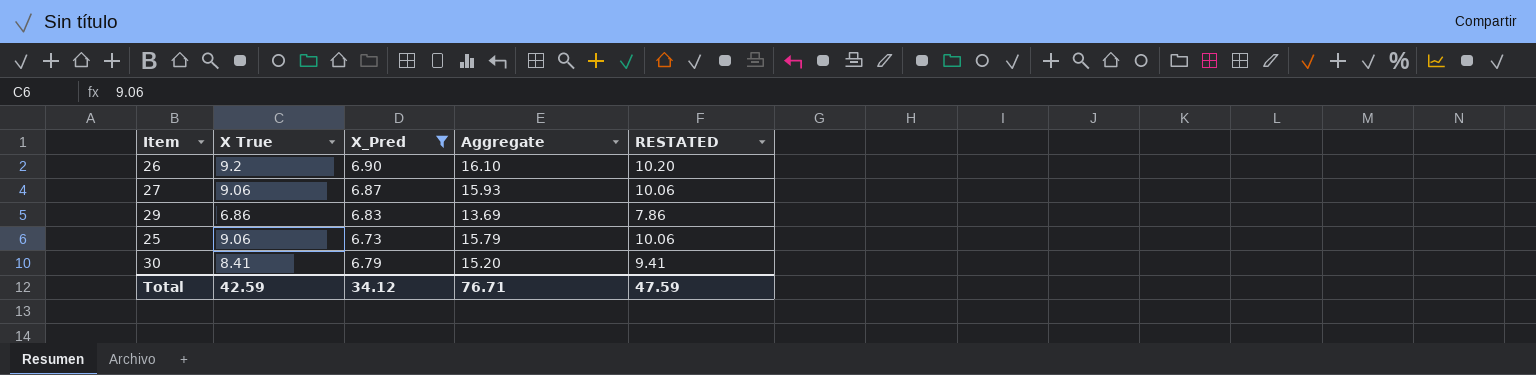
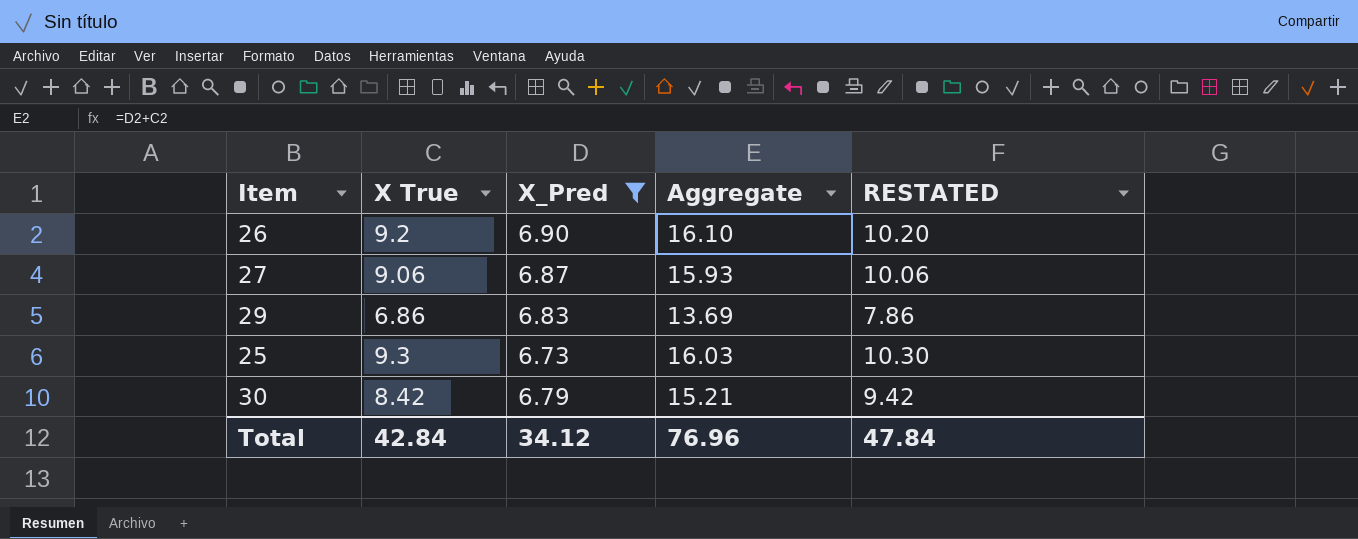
25 | X True: 9.06 -> 9.3
25 | Aggregate: 15.79 -> 16.03
25 | RESTATED: 10.06 -> 10.30
30 | X True: 8.41 -> 8.42
30 | Aggregate: 15.20 -> 15.21
30 | RESTATED: 9.41 -> 9.42
Total | X True: 42.59 -> 42.84
Total | Aggregate: 76.71 -> 76.96
Total | RESTATED: 47.59 -> 47.84

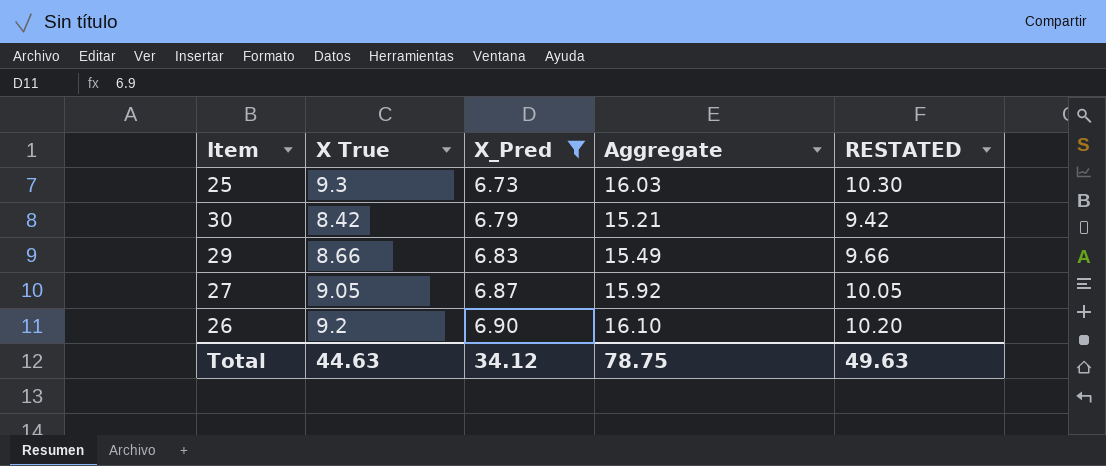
row order: none -> X_Pred ascending
29 | X True: 6.86 -> 8.66
29 | Aggregate: 13.69 -> 15.49
29 | RESTATED: 7.86 -> 9.66
27 | X True: 9.06 -> 9.05
27 | Aggregate: 15.93 -> 15.92
27 | RESTATED: 10.06 -> 10.05
Total | X True: 42.84 -> 44.63
Total | Aggregate: 76.96 -> 78.75
Total | RESTATED: 47.84 -> 49.63

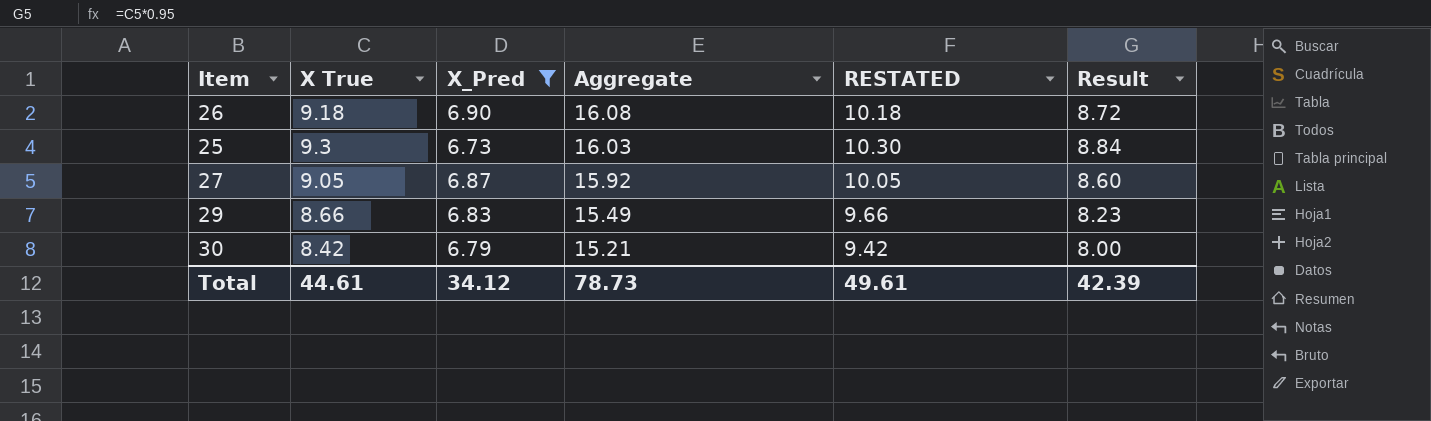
row order: X_Pred ascending -> Aggregate descending
column Result | formula: none -> [X True] * 0.95
26 | X True: 9.2 -> 9.18
26 | Aggregate: 16.10 -> 16.08
26 | RESTATED: 10.20 -> 10.18
Total | X True: 44.63 -> 44.61
Total | Aggregate: 78.75 -> 78.73
Total | RESTATED: 49.63 -> 49.61

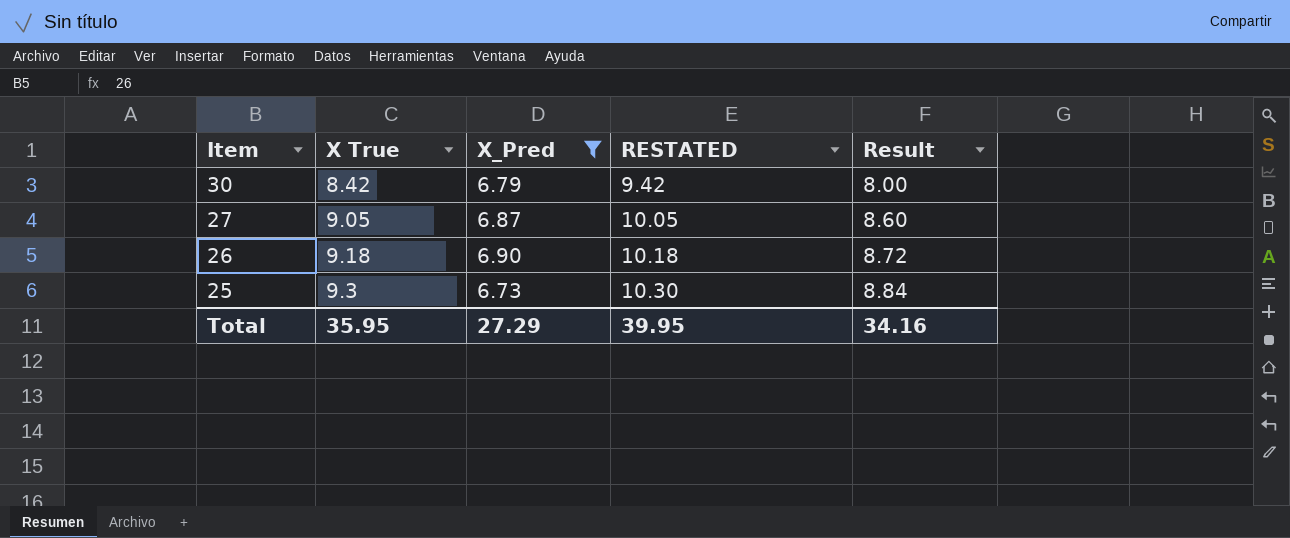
row order: Aggregate descending -> Item descending
column Aggregate | formula: [X True] + [X_Pred] -> none
row 29: 8.66 | 6.83 | 15.49 | 9.66 | 8.23 -> none
Total | X True: 44.61 -> 35.95
Total | X_Pred: 34.12 -> 27.29
Total | RESTATED: 49.61 -> 39.95
Total | Result: 42.39 -> 34.16

